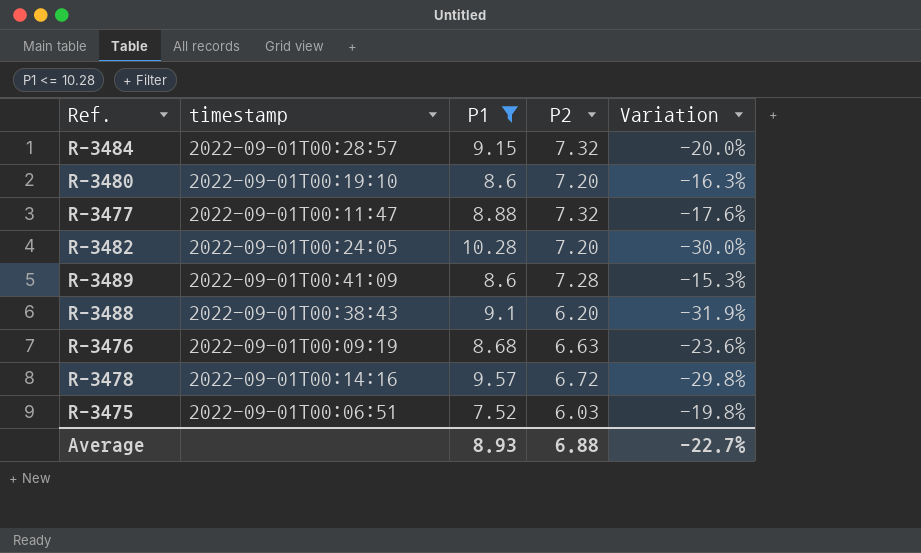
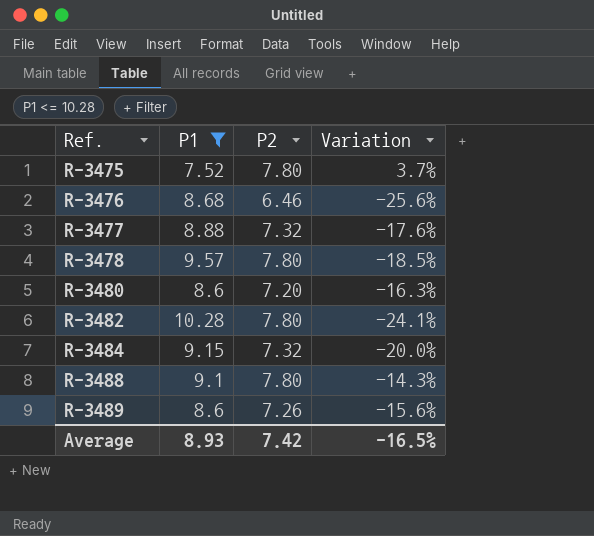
row order: none -> Ref. ascending
column timestamp | position: 2 -> none
R-3475 | P2: 6.03 -> 7.80
R-3475 | Variation: -19.8% -> 3.7%
R-3476 | P2: 6.63 -> 6.46
R-3476 | Variation: -23.6% -> -25.6%
R-3478 | P2: 6.72 -> 7.80
R-3478 | Variation: -29.8% -> -18.5%
R-3482 | P2: 7.20 -> 7.80
R-3482 | Variation: -30.0% -> -24.1%
R-3488 | P2: 6.20 -> 7.80
R-3488 | Variation: -31.9% -> -14.3%
R-3489 | P2: 7.28 -> 7.26
R-3489 | Variation: -15.3% -> -15.6%
Average | P2: 6.88 -> 7.42
Average | Variation: -22.7% -> -16.5%

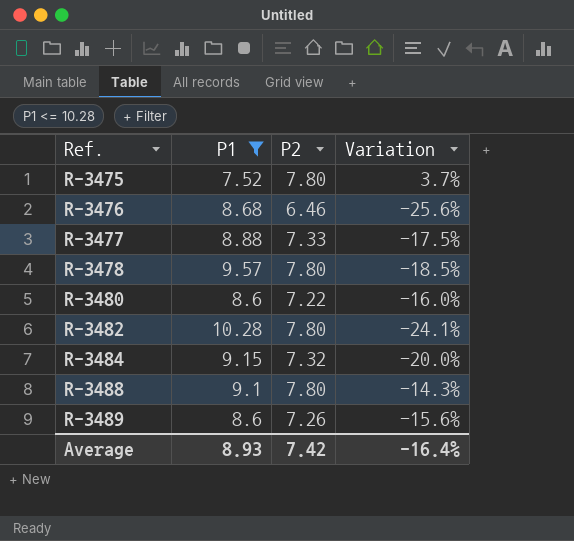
R-3477 | P2: 7.32 -> 7.33
R-3477 | Variation: -17.6% -> -17.5%
R-3480 | P2: 7.20 -> 7.22
R-3480 | Variation: -16.3% -> -16.0%
Average | Variation: -16.5% -> -16.4%

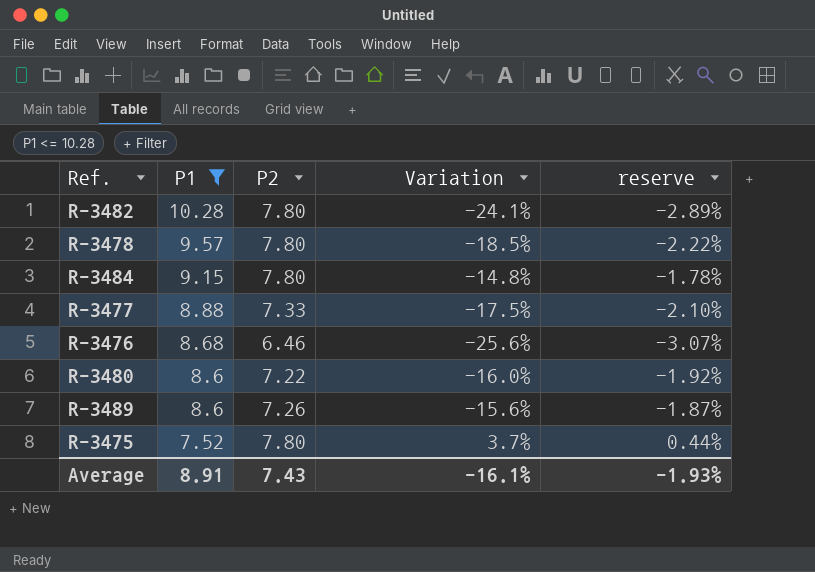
row order: Ref. ascending -> P1 descending
column reserve | formula: none -> [Variation] * 0.12
row R-3488: 9.1 | 7.80 | -14.3% -> none
R-3484 | P2: 7.32 -> 7.80
R-3484 | Variation: -20.0% -> -14.8%
Average | P1: 8.93 -> 8.91
Average | P2: 7.42 -> 7.43
Average | Variation: -16.4% -> -16.1%

